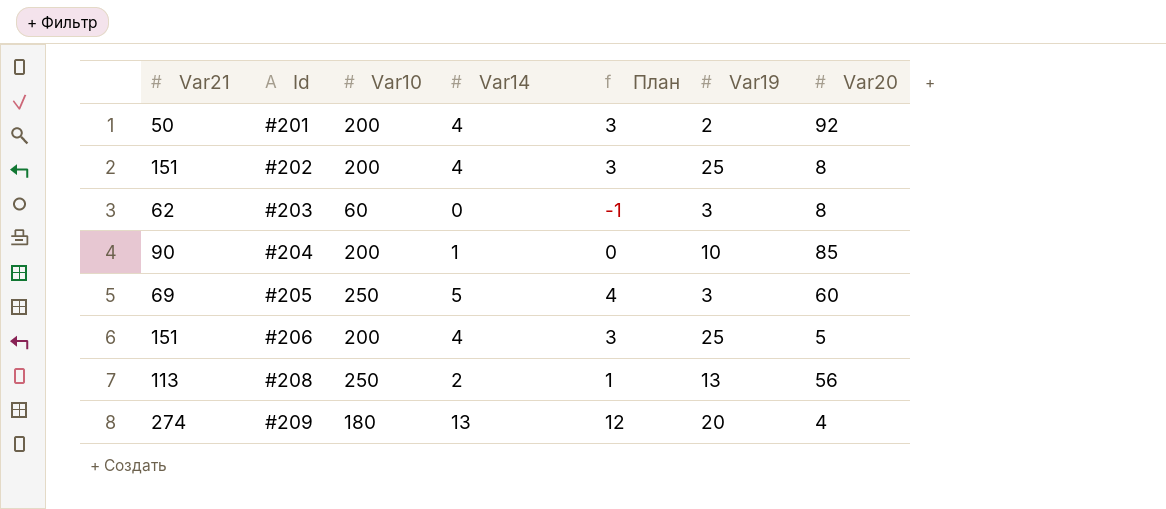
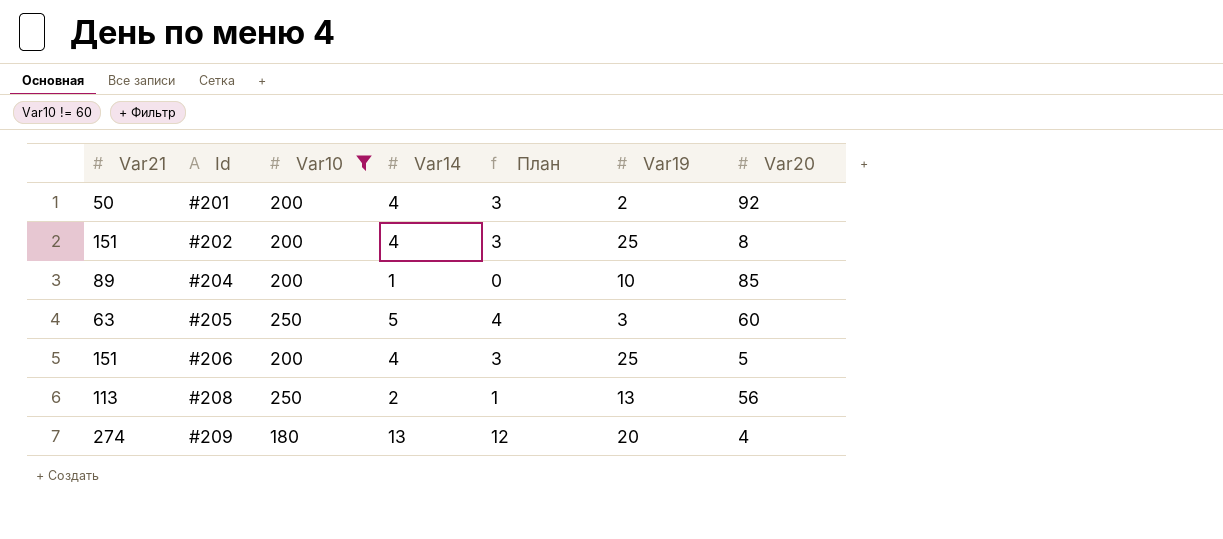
filter: none -> Var10 != 60
#204 | Var21: 90 -> 89
#205 | Var21: 69 -> 63

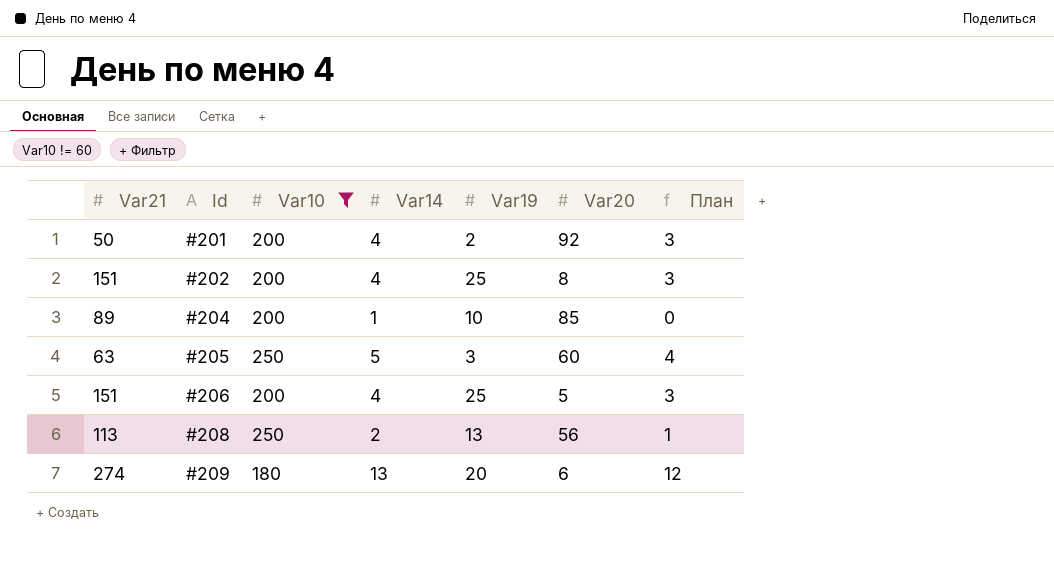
column План | position: 5 -> 7
#209 | Var20: 4 -> 6

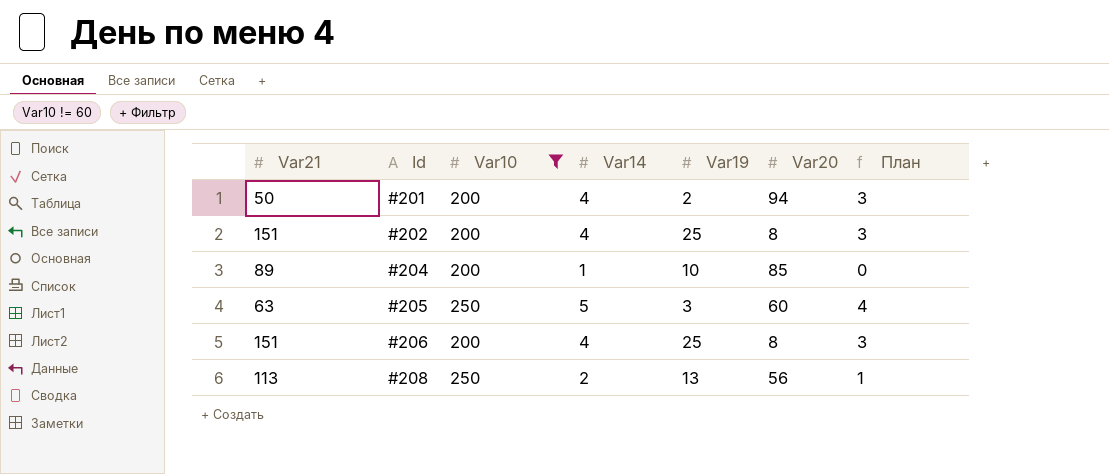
row #209: 274 | 180 | 13 | 20 | 6 | 12 -> none
#201 | Var20: 92 -> 94
#206 | Var20: 5 -> 8

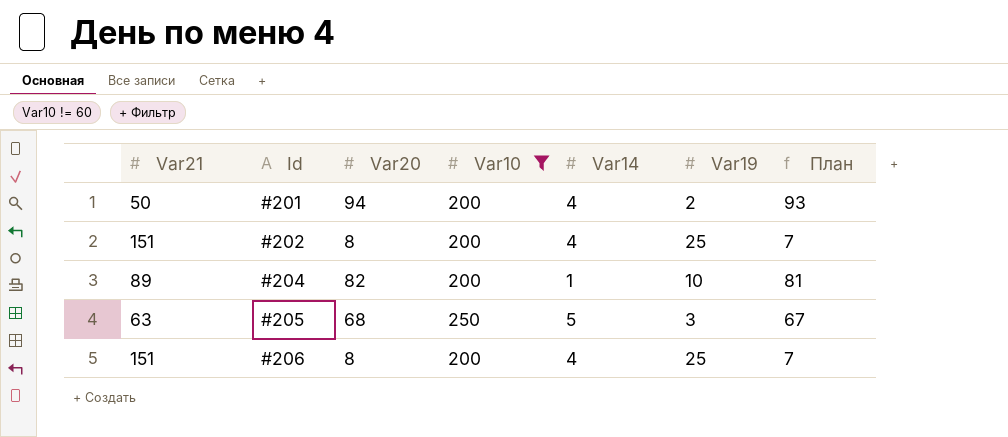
column Var20 | position: 6 -> 3
column План | formula: [Var14] - 1 -> [Var20] - 1
row #208: 113 | 250 | 2 | 13 | 56 | 1 -> none
#204 | Var20: 85 -> 82
#205 | Var20: 60 -> 68

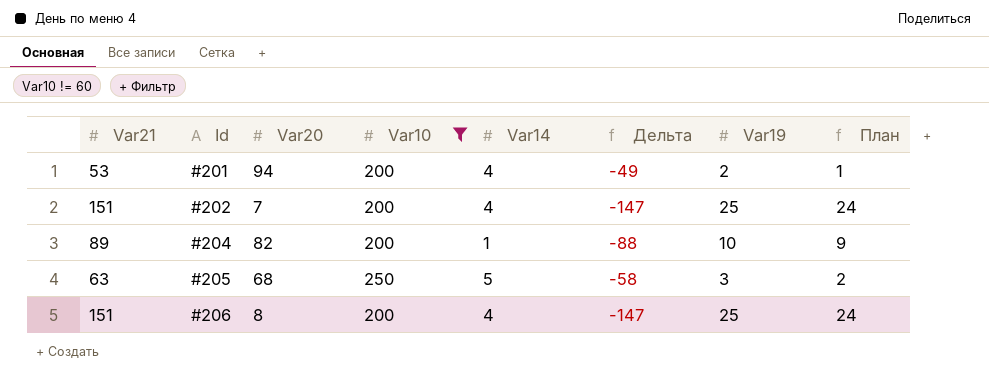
column Дельта | formula: none -> [Var14] - [Var21]
column План | formula: [Var20] - 1 -> [Var19] - 1
#201 | Var21: 50 -> 53
#202 | Var20: 8 -> 7

